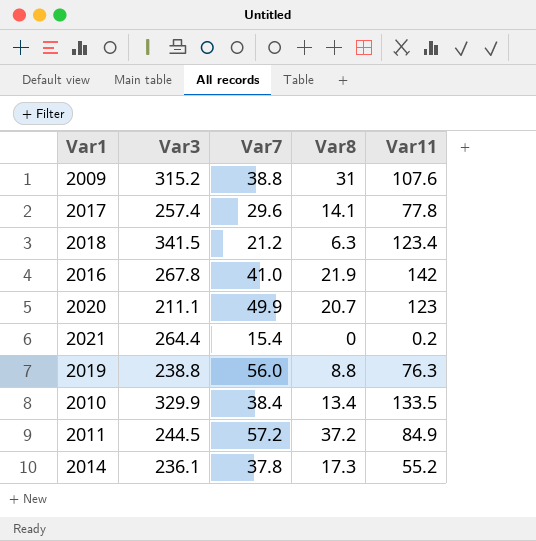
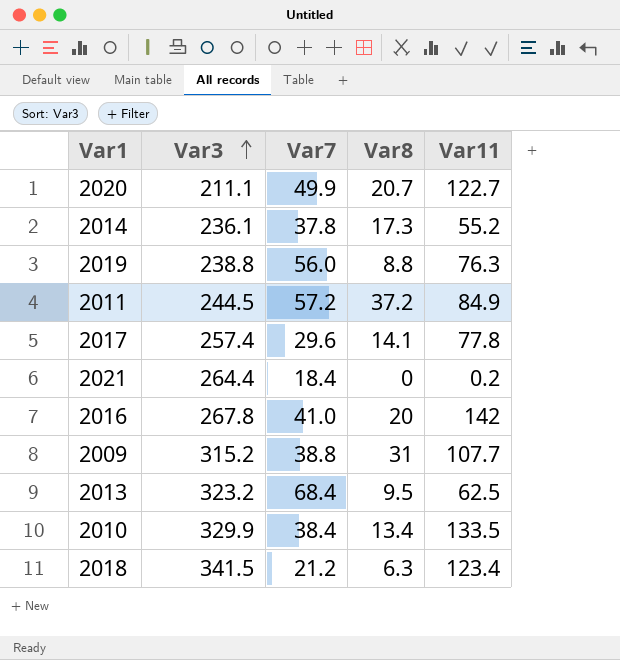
row order: none -> Var3 ascending
2020 | Var11: 123 -> 122.7
2021 | Var7: 15.4 -> 18.4
2016 | Var8: 21.9 -> 20
2009 | Var11: 107.6 -> 107.7
row 2013: none -> 323.2 | 68.4 | 9.5 | 62.5

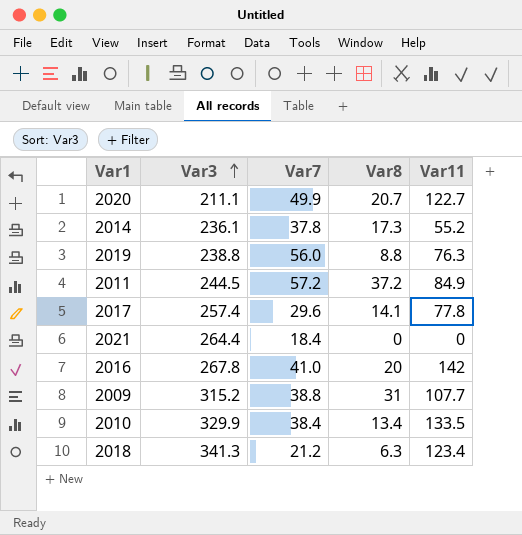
row 2013: 323.2 | 68.4 | 9.5 | 62.5 -> none
2021 | Var11: 0.2 -> 0
2018 | Var3: 341.5 -> 341.3

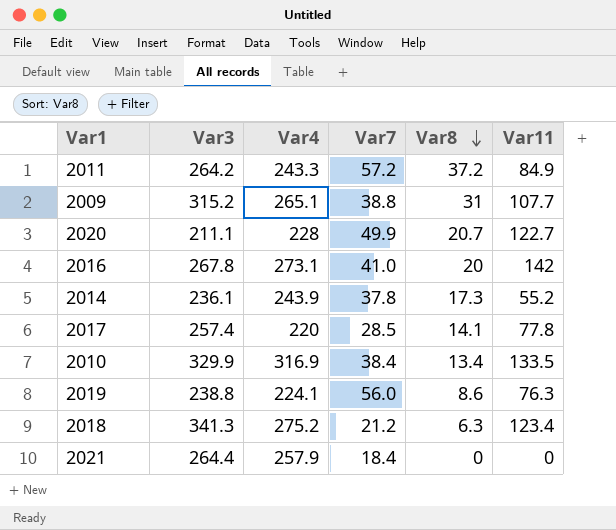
row order: Var3 ascending -> Var8 descending
column Var4 | position: none -> 3
2011 | Var3: 244.5 -> 264.2
2017 | Var7: 29.6 -> 28.5
2019 | Var8: 8.8 -> 8.6

